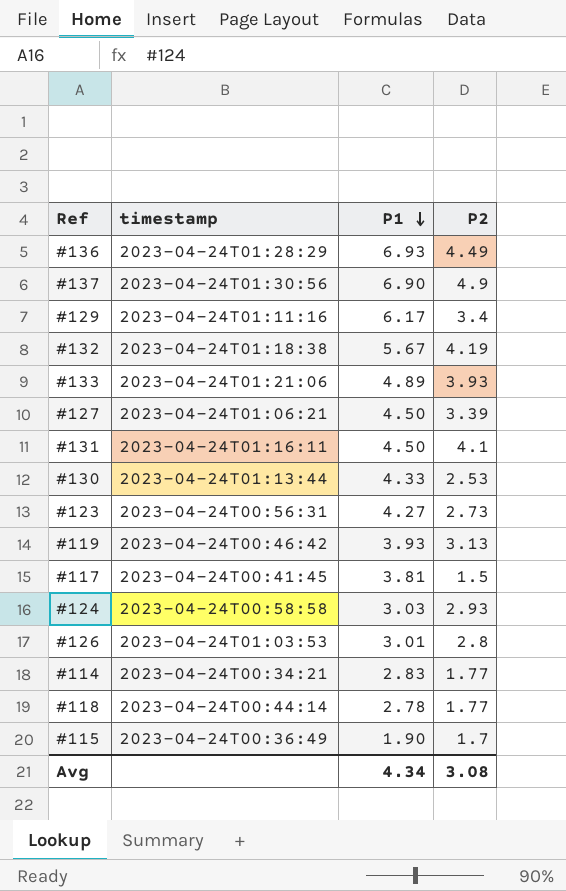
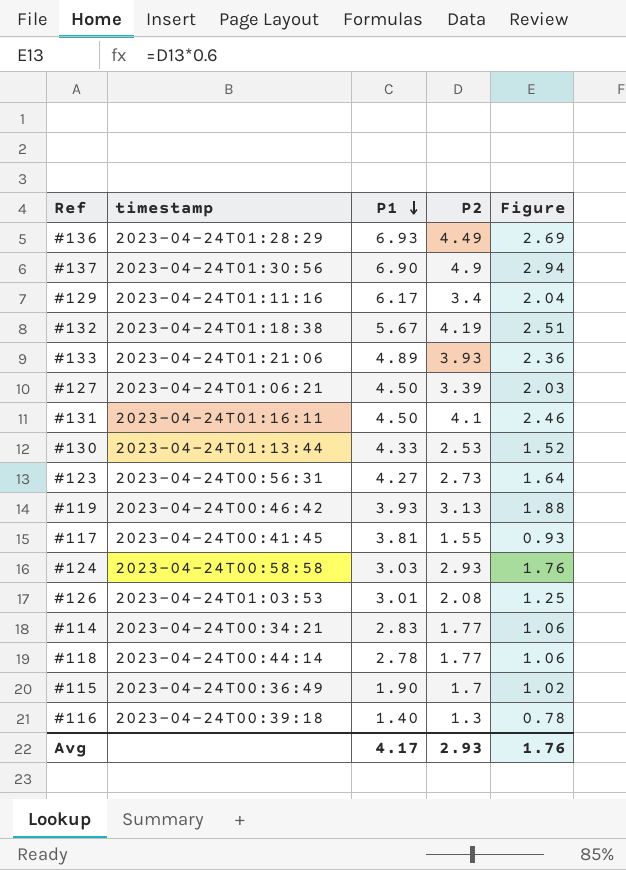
column Figure | formula: none -> [P2] * 0.6
#117 | P2: 1.5 -> 1.55
#126 | P2: 2.8 -> 2.08
row #116: none -> 2023-04-24T00:39:18 | 1.40 | 1.3 | 0.78
Avg | P1: 4.34 -> 4.17
Avg | P2: 3.08 -> 2.93

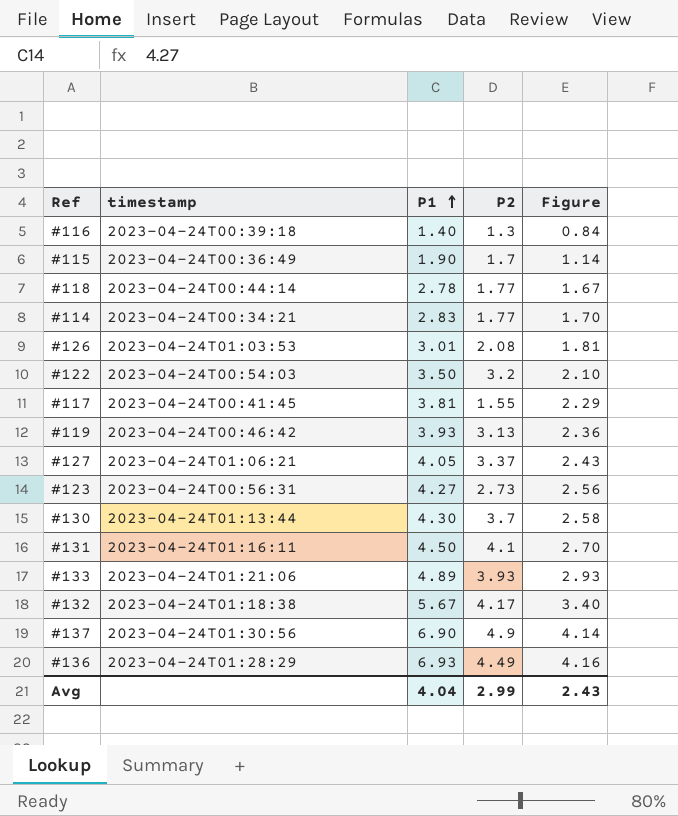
row order: P1 descending -> P1 ascending
column Figure | formula: [P2] * 0.6 -> [P1] * 0.6
row #129: 2023-04-24T01:11:16 | 6.17 | 3.4 | 2.04 -> none
row #124: 2023-04-24T00:58:58 | 3.03 | 2.93 | 1.76 -> none
row #122: none -> 2023-04-24T00:54:03 | 3.50 | 3.2 | 2.10
#127 | P1: 4.50 -> 4.05
#127 | P2: 3.39 -> 3.37
#130 | P1: 4.33 -> 4.30
#130 | P2: 2.53 -> 3.7
#132 | P2: 4.19 -> 4.17
Avg | P1: 4.17 -> 4.04
Avg | P2: 2.93 -> 2.99
Avg | Figure: 1.76 -> 2.43

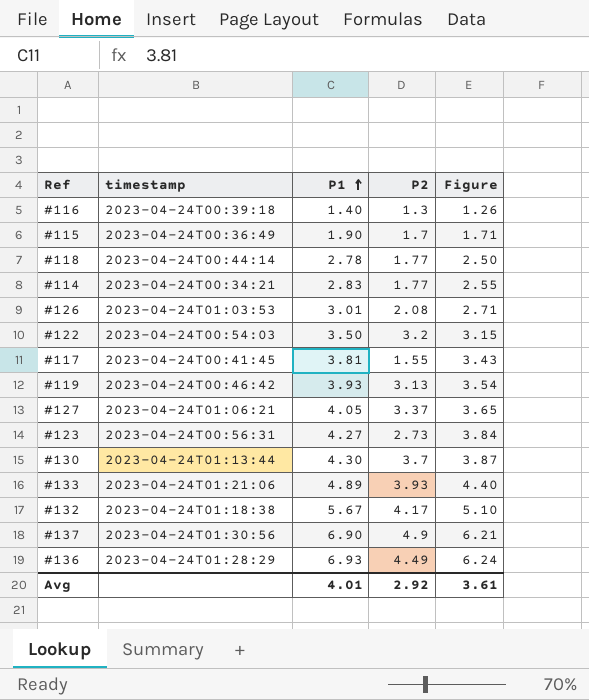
column Figure | formula: [P1] * 0.6 -> [P1] * 0.9
row #131: 2023-04-24T01:16:11 | 4.50 | 4.1 | 2.70 -> none
Avg | P1: 4.04 -> 4.01
Avg | P2: 2.99 -> 2.92
Avg | Figure: 2.43 -> 3.61

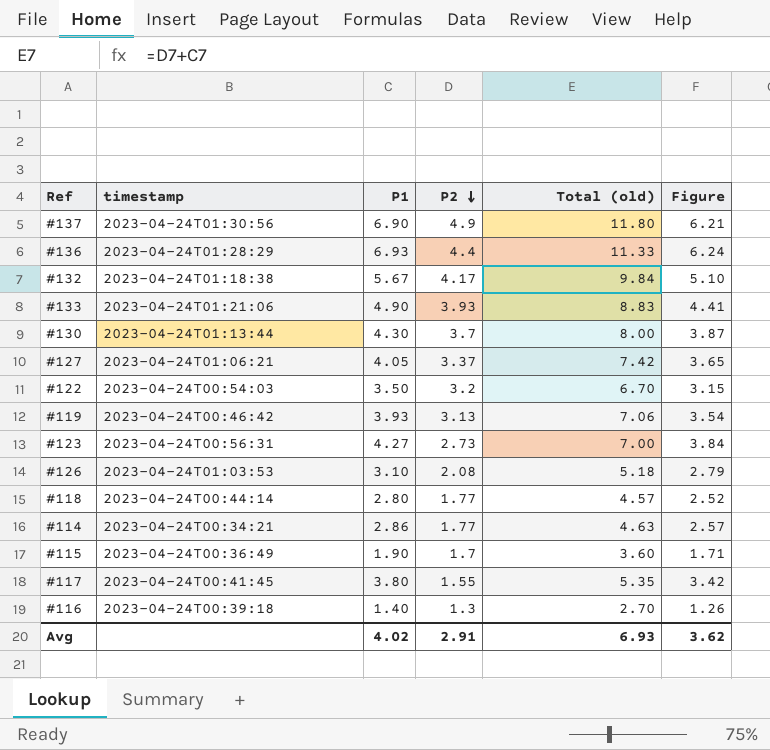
row order: P1 ascending -> P2 descending
column Total (old) | formula: none -> [P1] + [P2]
#136 | P2: 4.49 -> 4.4
#133 | P1: 4.89 -> 4.90
#133 | Figure: 4.40 -> 4.41
#126 | P1: 3.01 -> 3.10
#126 | Figure: 2.71 -> 2.79
#118 | P1: 2.78 -> 2.80
#118 | Figure: 2.50 -> 2.52
#114 | P1: 2.83 -> 2.86
#114 | Figure: 2.55 -> 2.57
#117 | P1: 3.81 -> 3.80
#117 | Figure: 3.43 -> 3.42
Avg | P1: 4.01 -> 4.02
Avg | P2: 2.92 -> 2.91
Avg | Figure: 3.61 -> 3.62

